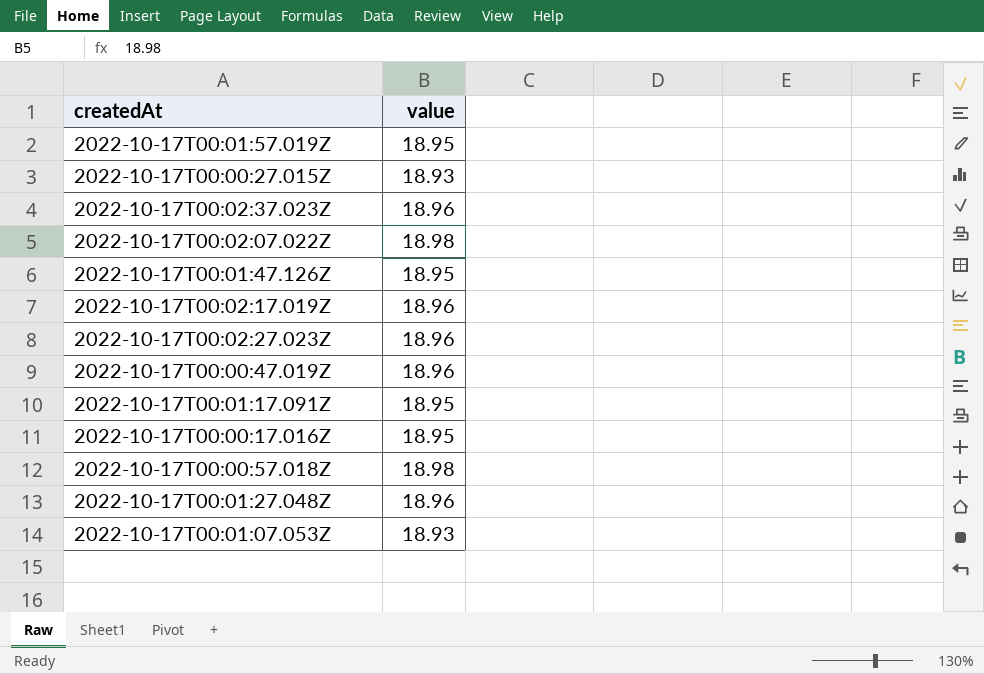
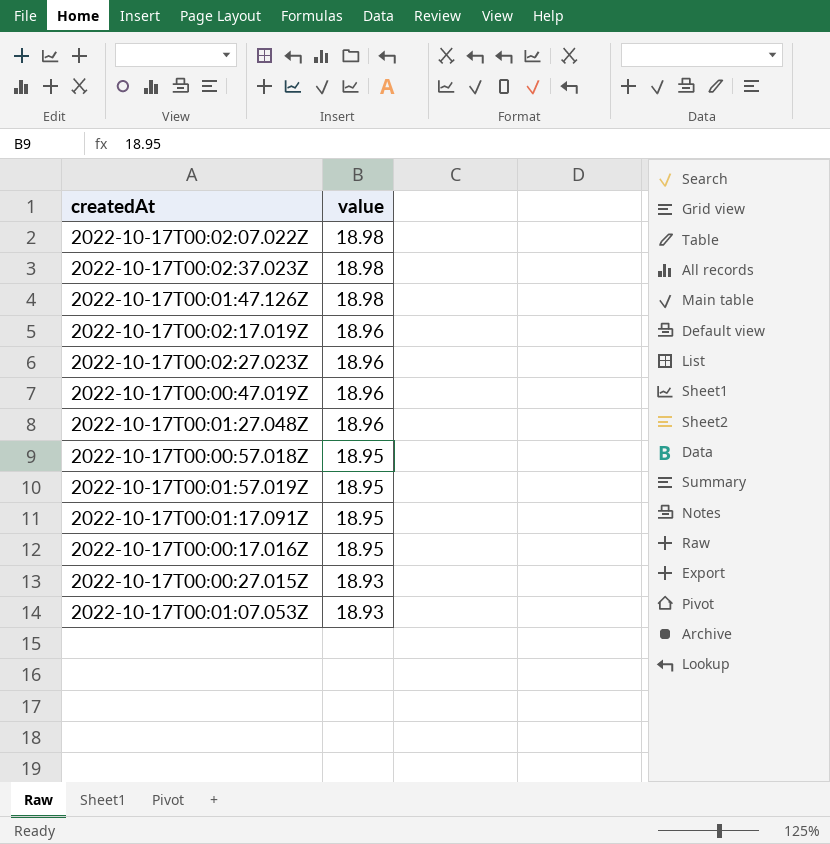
row order: none -> value descending
2022-10-17T00:02:37.023Z | value: 18.96 -> 18.98
2022-10-17T00:01:47.126Z | value: 18.95 -> 18.98
2022-10-17T00:00:57.018Z | value: 18.98 -> 18.95

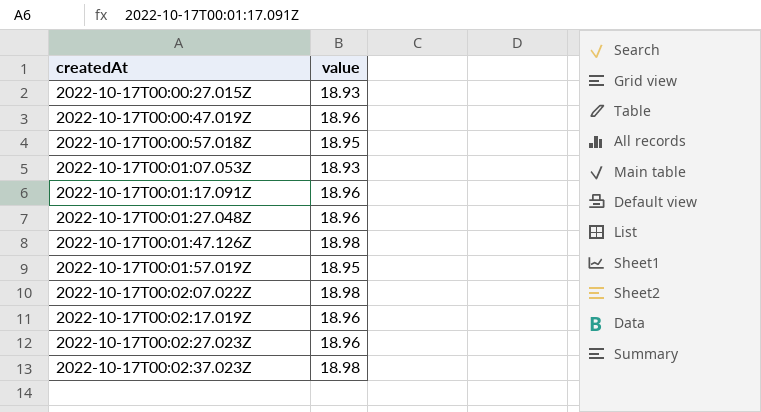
row order: value descending -> createdAt ascending
row 2022-10-17T00:00:17.016Z: 18.95 -> none
2022-10-17T00:01:17.091Z | value: 18.95 -> 18.96

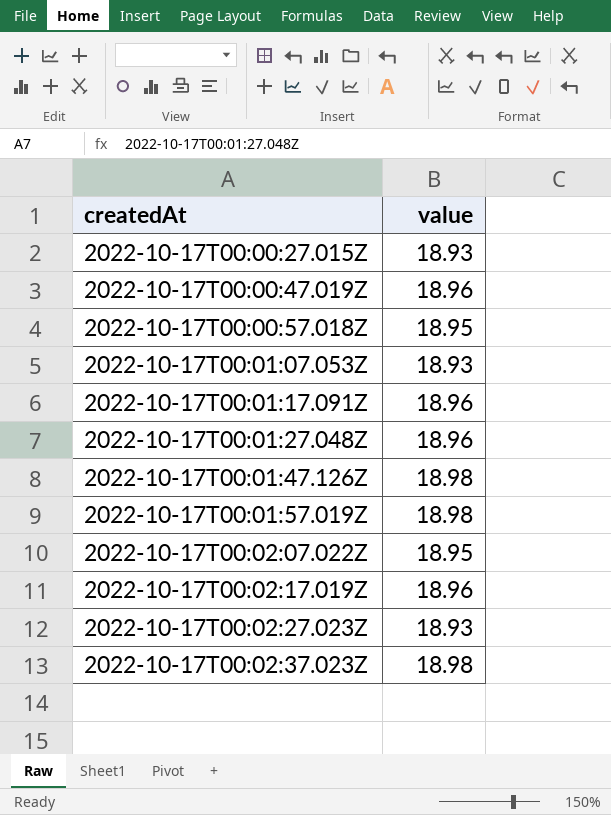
2022-10-17T00:01:57.019Z | value: 18.95 -> 18.98
2022-10-17T00:02:07.022Z | value: 18.98 -> 18.95
2022-10-17T00:02:27.023Z | value: 18.96 -> 18.93

